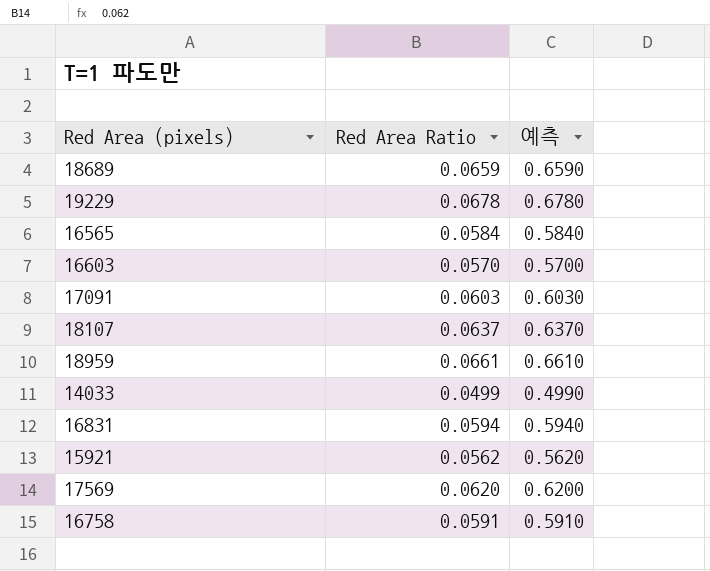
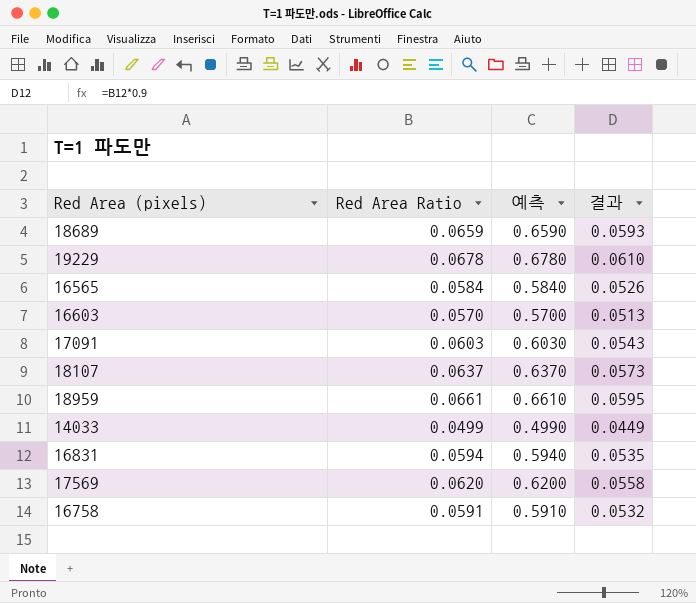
column 결과 | formula: none -> [Red Area Ratio] * 0.9
row 15921: 0.0562 | 0.5620 -> none

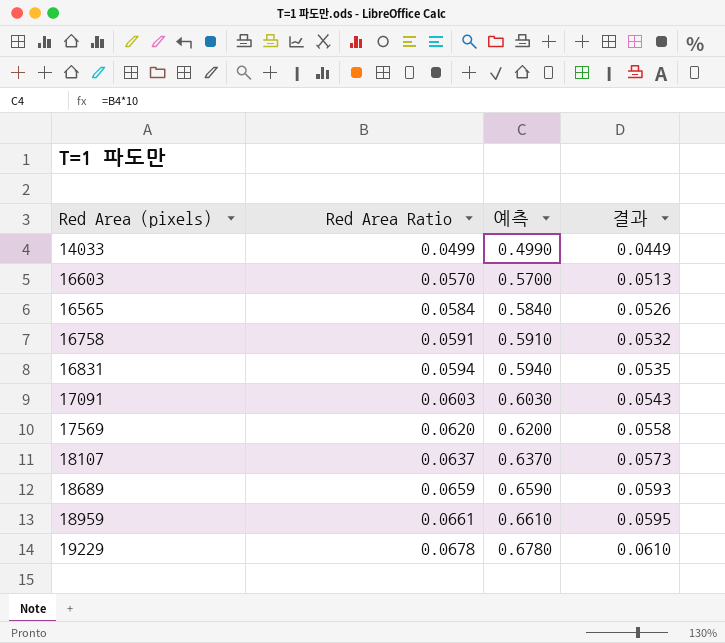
row order: none -> Red Area Ratio ascending

